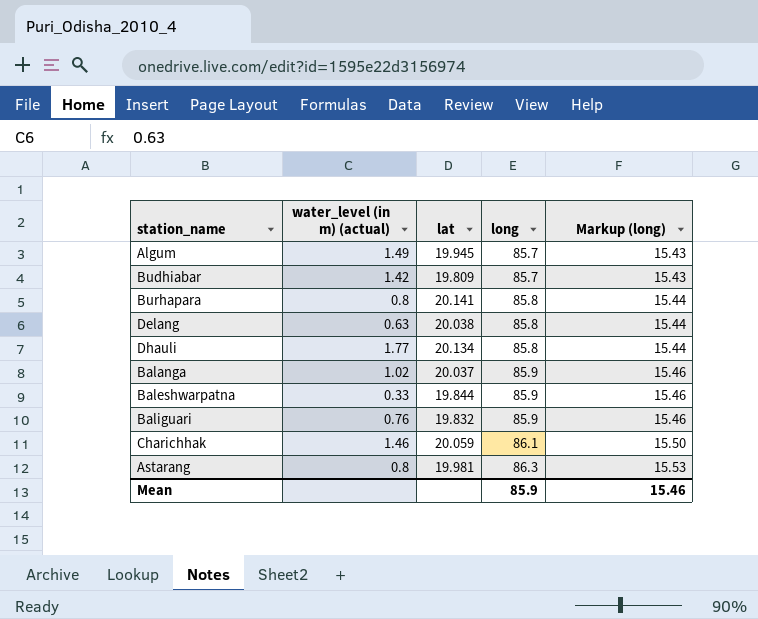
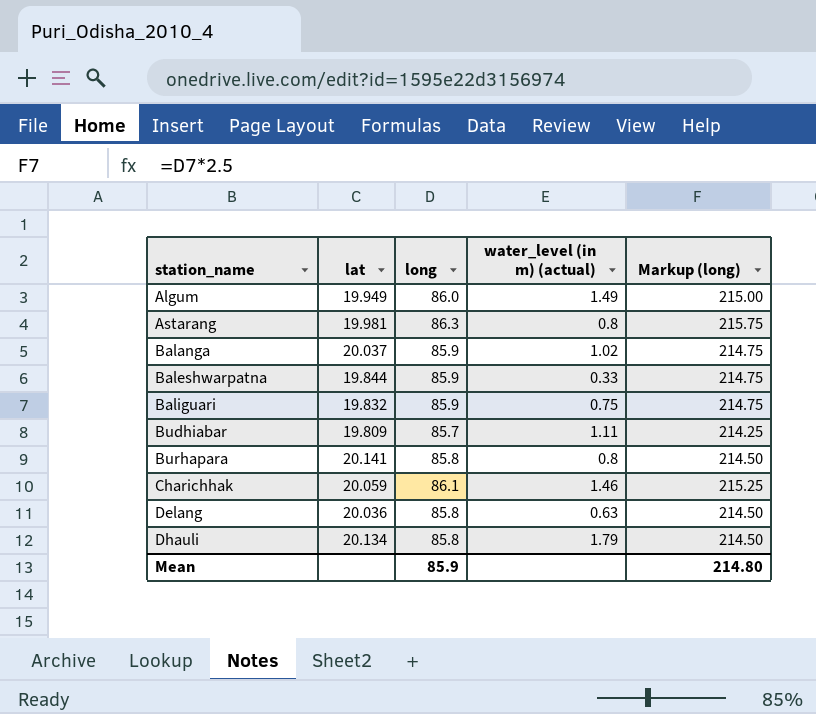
row order: long ascending -> station_name ascending
column water_level (in m) (actual) | position: 2 -> 4
column Markup (long) | formula: [long] * 0.18 -> [long] * 2.5
Algum | lat: 19.945 -> 19.949
Algum | long: 85.7 -> 86.0
Baliguari | water_level (in m) (actual): 0.76 -> 0.75
Budhiabar | water_level (in m) (actual): 1.42 -> 1.11
Delang | lat: 20.038 -> 20.036
Dhauli | water_level (in m) (actual): 1.77 -> 1.79
Mean | Markup (long): 15.46 -> 214.80

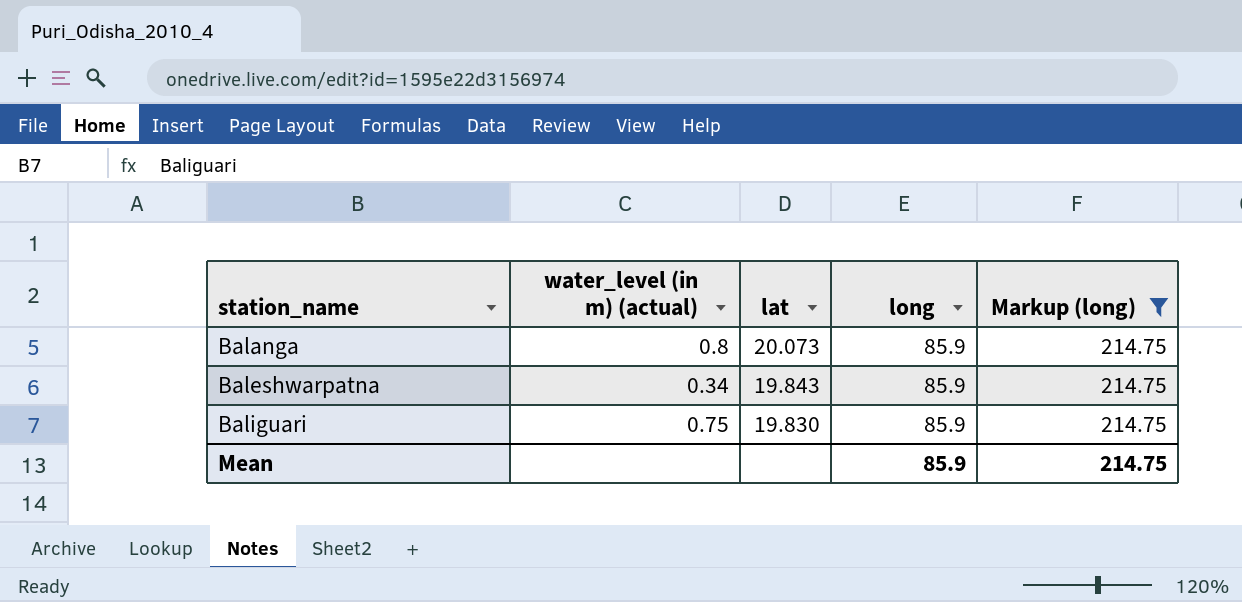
filter: none -> Markup (long) = 214.75
column water_level (in m) (actual) | position: 4 -> 2
Balanga | water_level (in m) (actual): 1.02 -> 0.8
Balanga | lat: 20.037 -> 20.073
Baleshwarpatna | water_level (in m) (actual): 0.33 -> 0.34
Baleshwarpatna | lat: 19.844 -> 19.843
Baliguari | lat: 19.832 -> 19.830
Mean | Markup (long): 214.80 -> 214.75

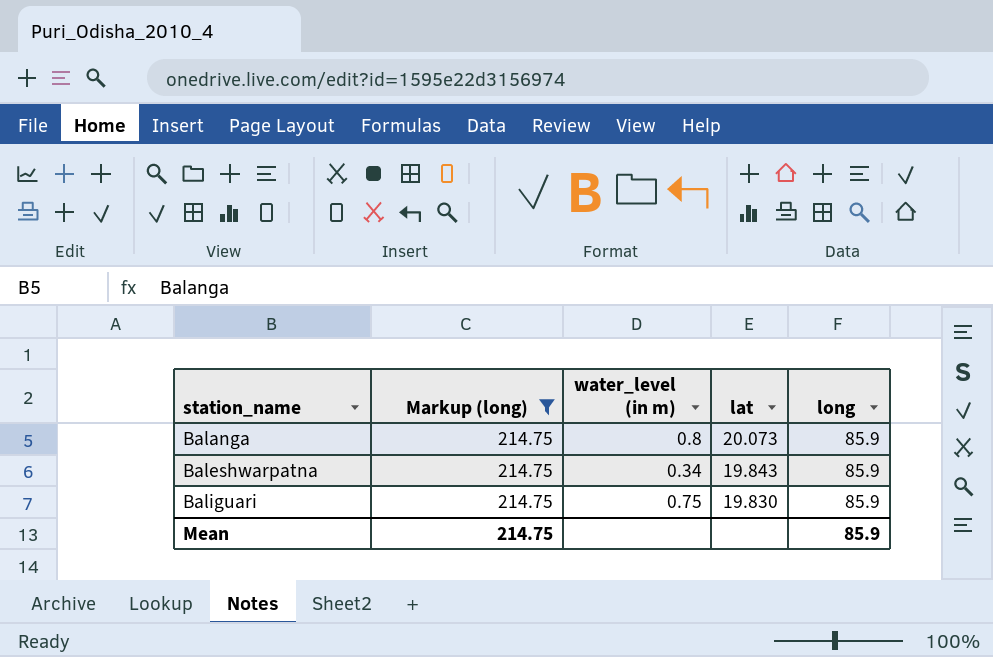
column Markup (long) | position: 5 -> 2
column name: water_level (in m) (actual) -> water_level (in m)

